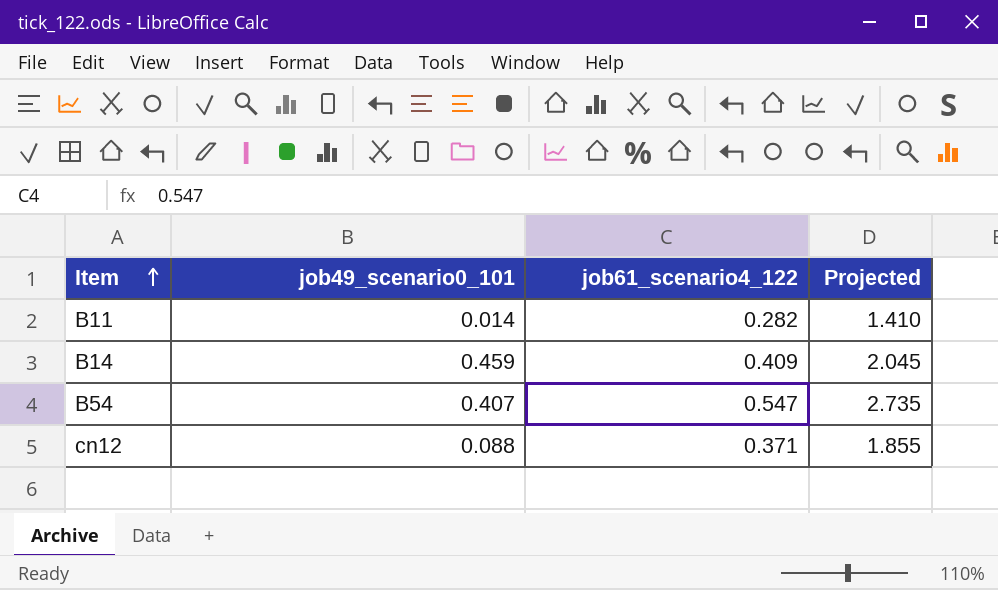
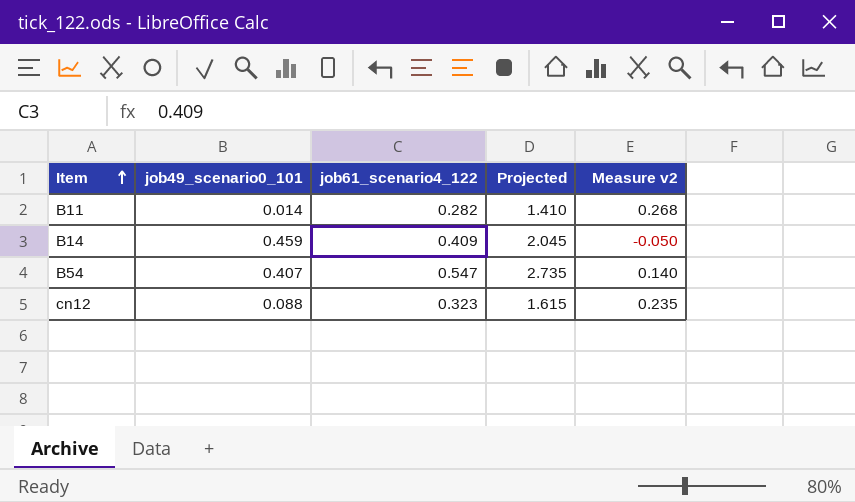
column Measure v2 | formula: none -> [job61_scenario4_122] - [job49_scenario0_101]
cn12 | job61_scenario4_122: 0.371 -> 0.323
cn12 | Projected: 1.855 -> 1.615

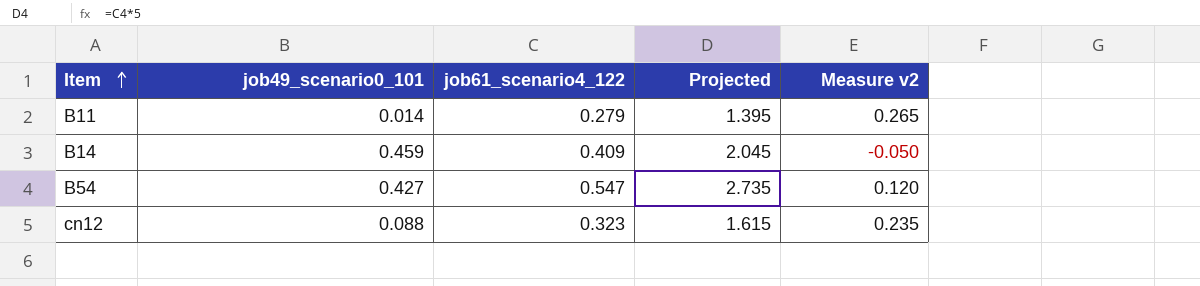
B11 | job61_scenario4_122: 0.282 -> 0.279
B11 | Projected: 1.410 -> 1.395
B11 | Measure v2: 0.268 -> 0.265
B54 | job49_scenario0_101: 0.407 -> 0.427
B54 | Measure v2: 0.140 -> 0.120

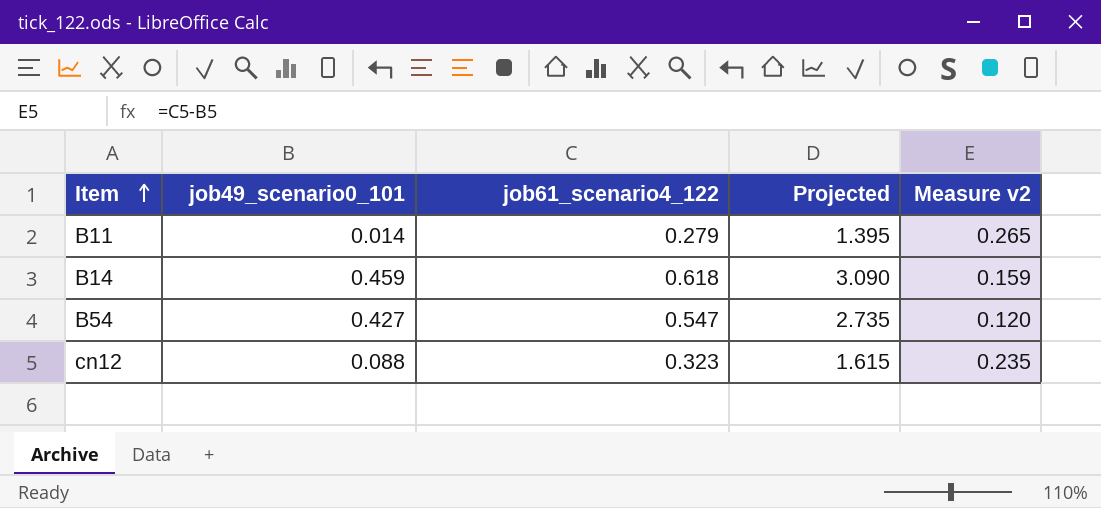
B14 | job61_scenario4_122: 0.409 -> 0.618
B14 | Projected: 2.045 -> 3.090
B14 | Measure v2: -0.050 -> 0.159

